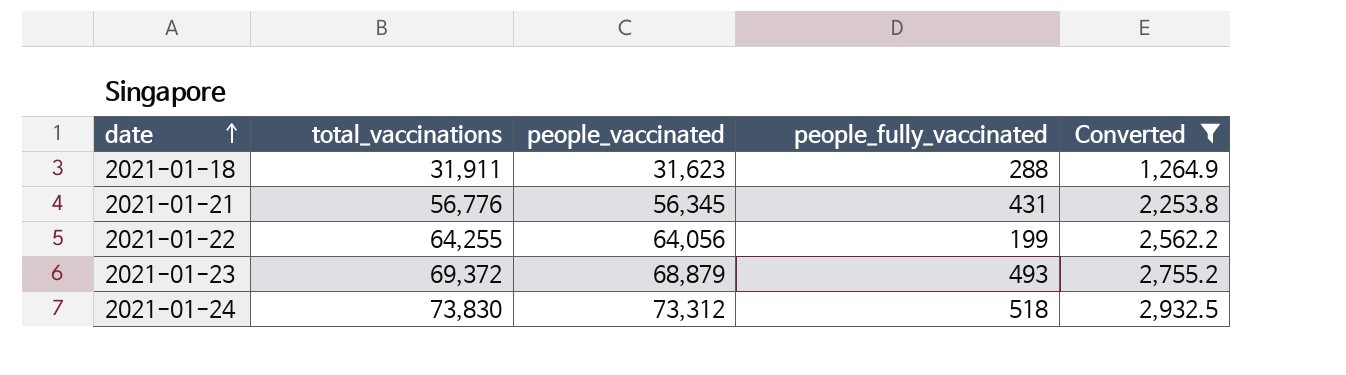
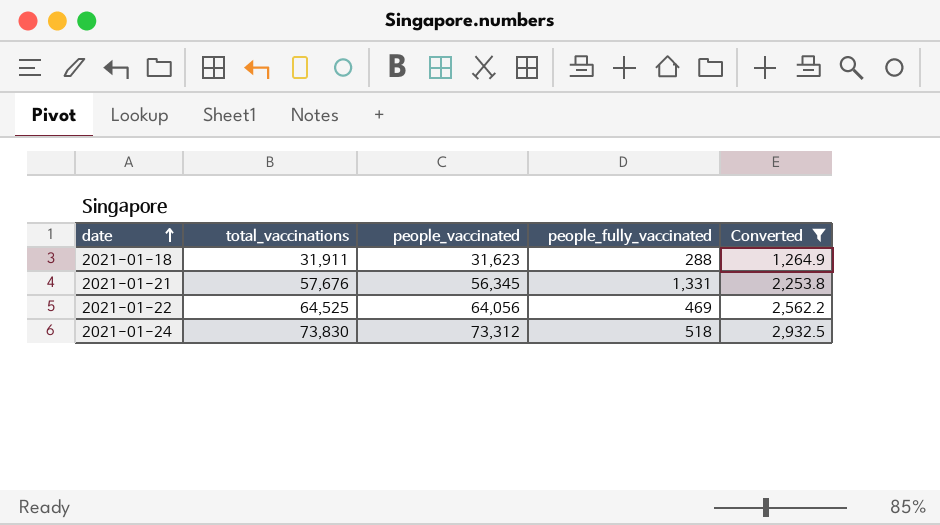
row 2021-01-23: 69,372 | 68,879 | 493 | 2,755.2 -> none
2021-01-21 | total_vaccinations: 56,776 -> 57,676
2021-01-21 | people_fully_vaccinated: 431 -> 1,331
2021-01-22 | total_vaccinations: 64,255 -> 64,525
2021-01-22 | people_fully_vaccinated: 199 -> 469

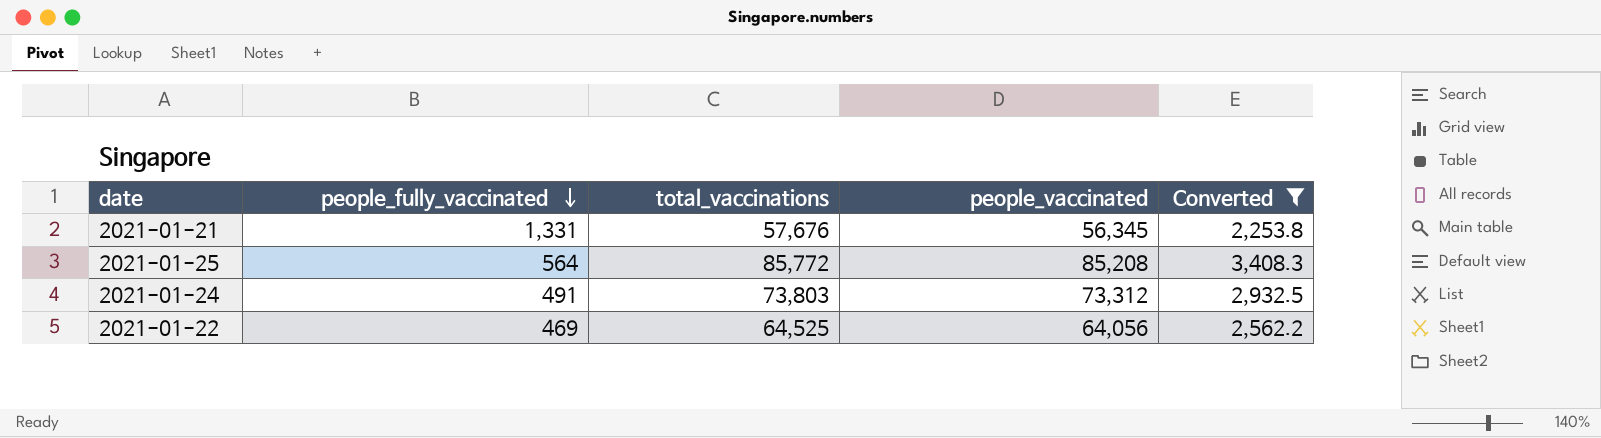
row order: date ascending -> people_fully_vaccinated descending
column people_fully_vaccinated | position: 4 -> 2
row 2021-01-18: 31,911 | 31,623 | 288 | 1,264.9 -> none
row 2021-01-25: none -> 564 | 85,772 | 85,208 | 3,408.3
2021-01-24 | people_fully_vaccinated: 518 -> 491
2021-01-24 | total_vaccinations: 73,830 -> 73,803

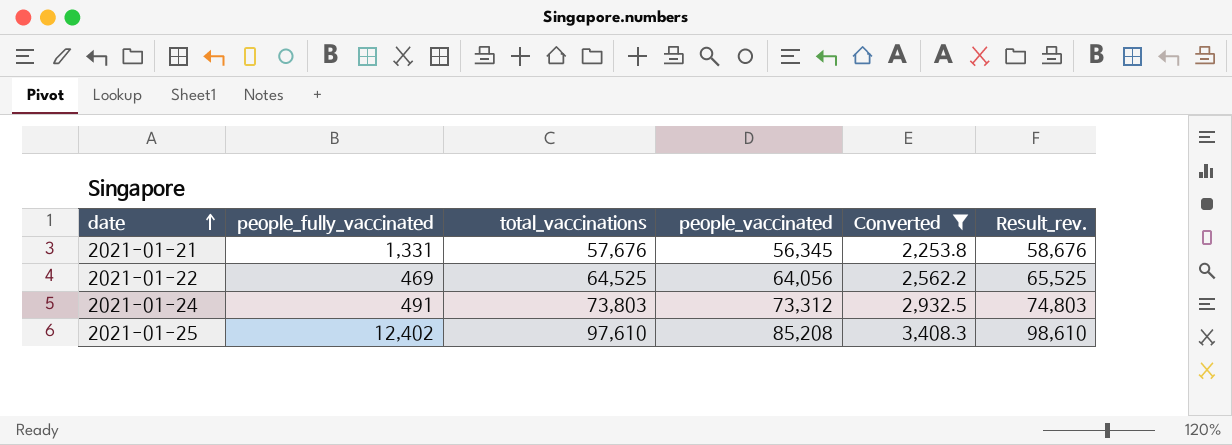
row order: people_fully_vaccinated descending -> date ascending
column Result_rev. | formula: none -> [total_vaccinations] + 1000
2021-01-25 | people_fully_vaccinated: 564 -> 12,402
2021-01-25 | total_vaccinations: 85,772 -> 97,610

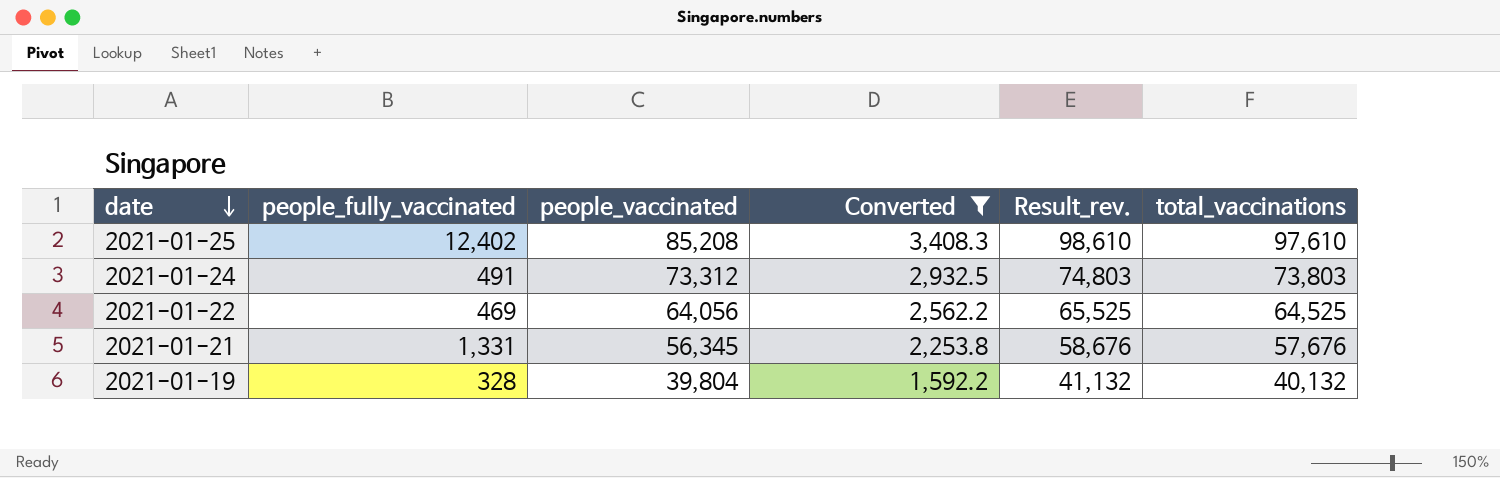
row order: date ascending -> date descending
column total_vaccinations | position: 3 -> 6
row 2021-01-19: none -> 328 | 39,804 | 1,592.2 | 41,132 | 40,132

